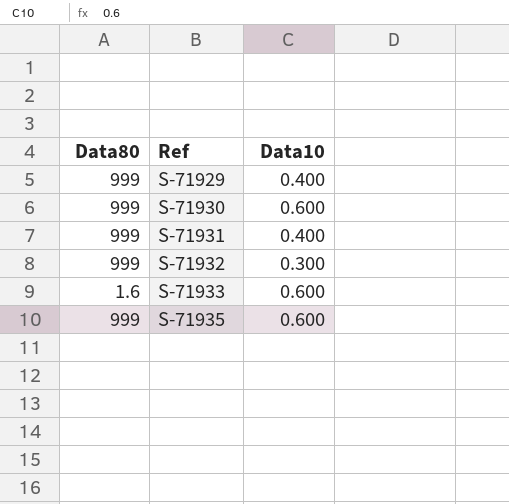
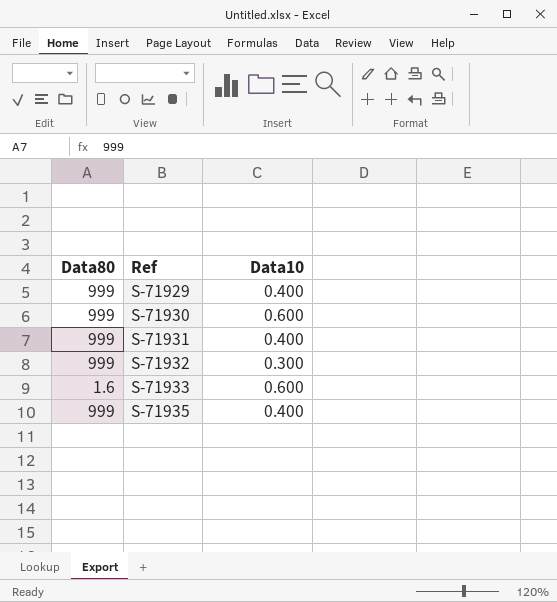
S-71935 | Data10: 0.600 -> 0.400

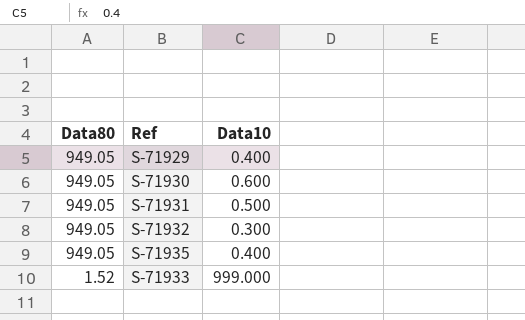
row order: Ref ascending -> Data80 descending
S-71929 | Data80: 999 -> 949.05
S-71930 | Data80: 999 -> 949.05
S-71931 | Data80: 999 -> 949.05
S-71931 | Data10: 0.400 -> 0.500
S-71932 | Data80: 999 -> 949.05
S-71935 | Data80: 999 -> 949.05
S-71933 | Data80: 1.6 -> 1.52
S-71933 | Data10: 0.600 -> 999.000

